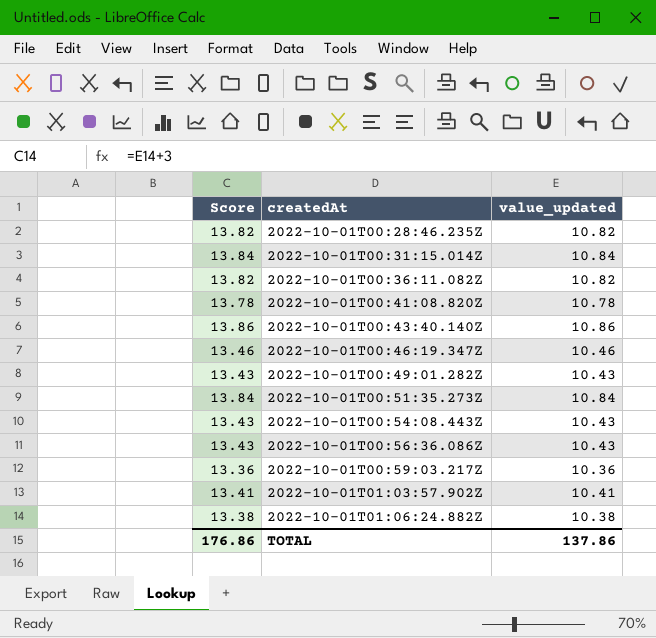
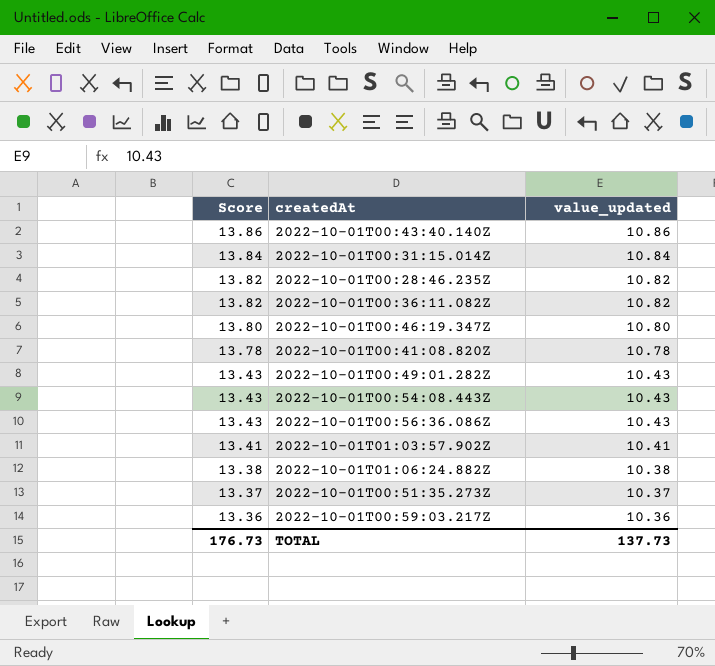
row order: createdAt ascending -> Score descending
2022-10-01T00:46:19.347Z | Score: 13.46 -> 13.80
2022-10-01T00:46:19.347Z | value_updated: 10.46 -> 10.80
2022-10-01T00:51:35.273Z | Score: 13.84 -> 13.37
2022-10-01T00:51:35.273Z | value_updated: 10.84 -> 10.37
TOTAL | Score: 176.86 -> 176.73
TOTAL | value_updated: 137.86 -> 137.73

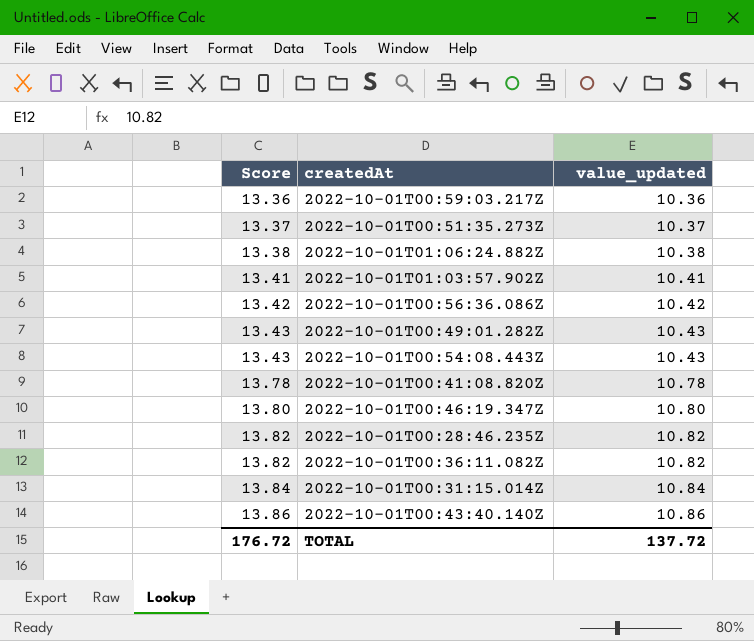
row order: Score descending -> Score ascending
2022-10-01T00:56:36.086Z | Score: 13.43 -> 13.42
2022-10-01T00:56:36.086Z | value_updated: 10.43 -> 10.42
TOTAL | Score: 176.73 -> 176.72
TOTAL | value_updated: 137.73 -> 137.72

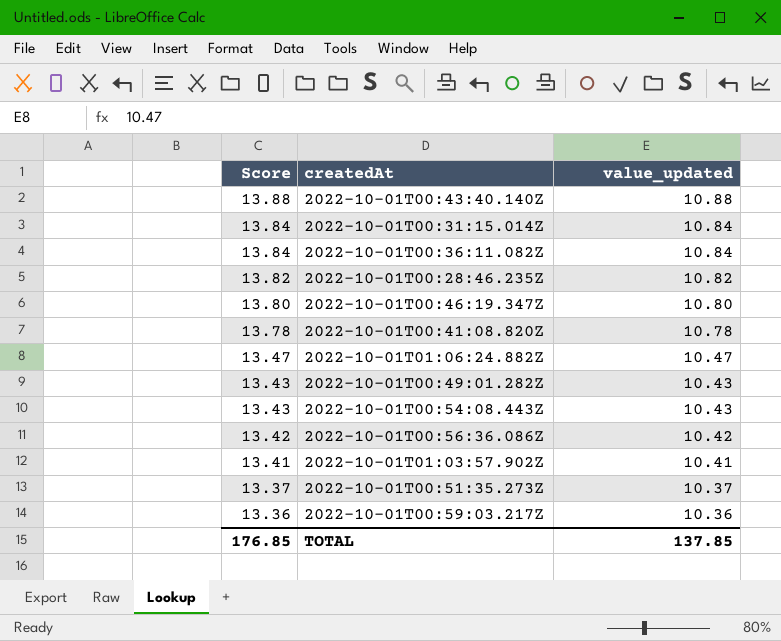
row order: Score ascending -> Score descending
2022-10-01T00:43:40.140Z | Score: 13.86 -> 13.88
2022-10-01T00:43:40.140Z | value_updated: 10.86 -> 10.88
2022-10-01T00:36:11.082Z | Score: 13.82 -> 13.84
2022-10-01T00:36:11.082Z | value_updated: 10.82 -> 10.84
2022-10-01T01:06:24.882Z | Score: 13.38 -> 13.47
2022-10-01T01:06:24.882Z | value_updated: 10.38 -> 10.47
TOTAL | Score: 176.72 -> 176.85
TOTAL | value_updated: 137.72 -> 137.85

